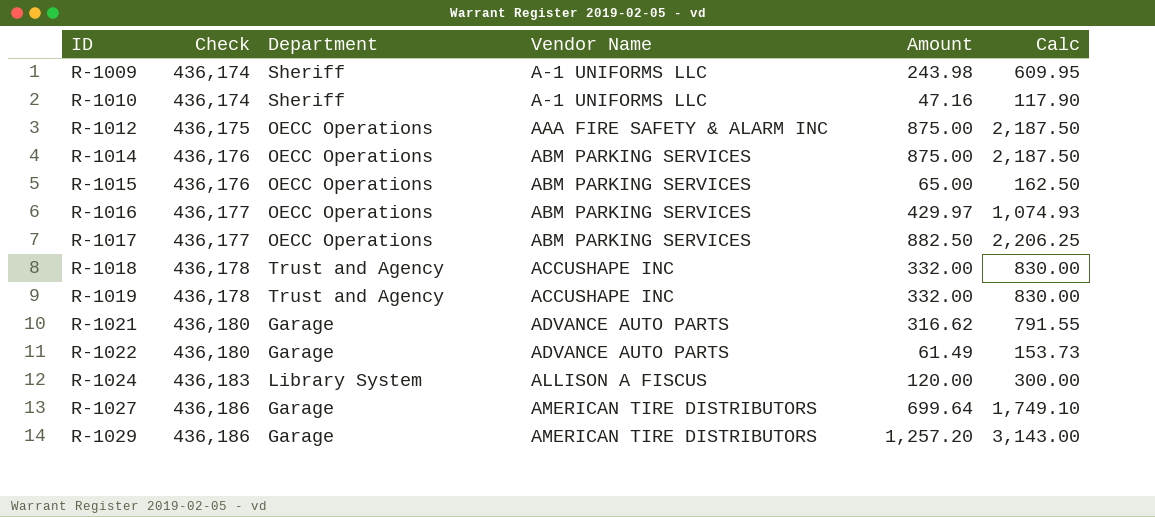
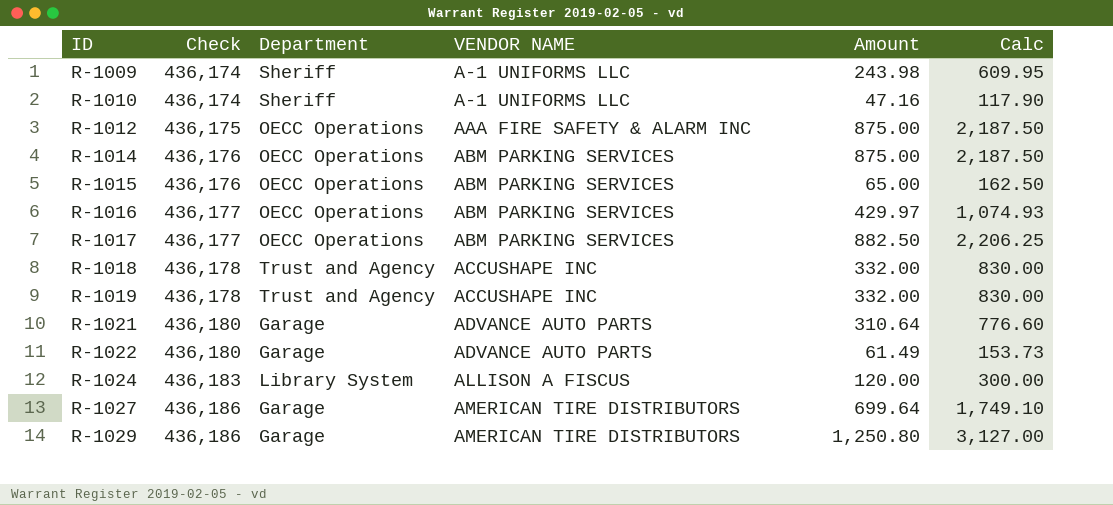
column name: Vendor Name -> VENDOR NAME
R-1021 | Amount: 316.62 -> 310.64
R-1021 | Calc: 791.55 -> 776.60
R-1029 | Amount: 1,257.20 -> 1,250.80
R-1029 | Calc: 3,143.00 -> 3,127.00

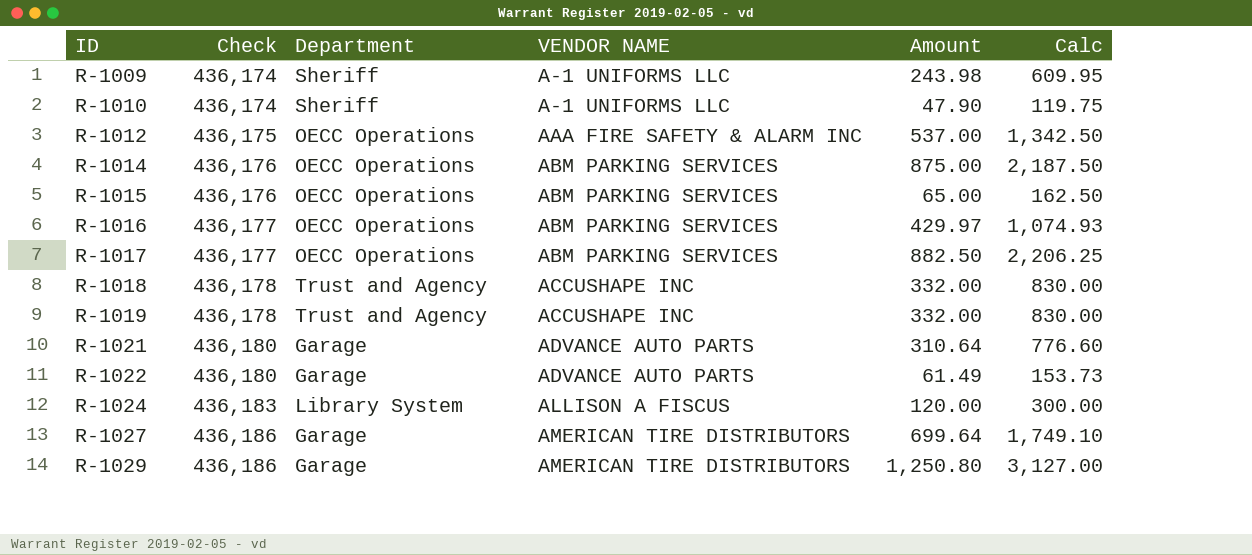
R-1010 | Amount: 47.16 -> 47.90
R-1010 | Calc: 117.90 -> 119.75
R-1012 | Amount: 875.00 -> 537.00
R-1012 | Calc: 2,187.50 -> 1,342.50

